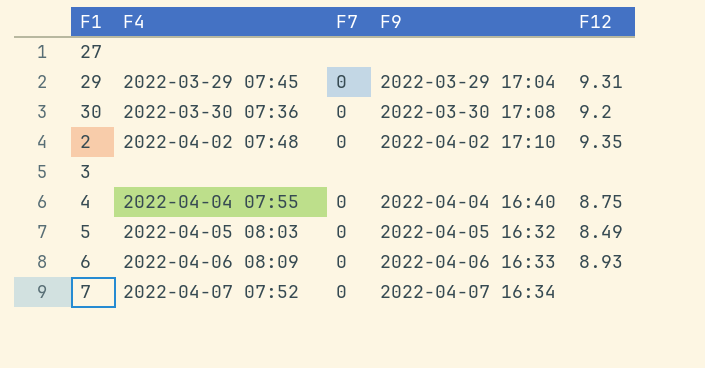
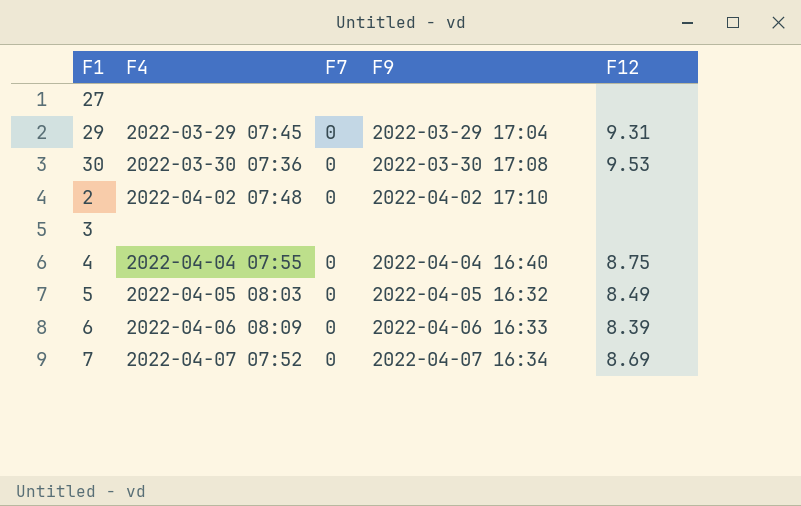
30 | F12: 9.2 -> 9.53
2 | F12: 9.35 -> none
6 | F12: 8.93 -> 8.39
7 | F12: none -> 8.69

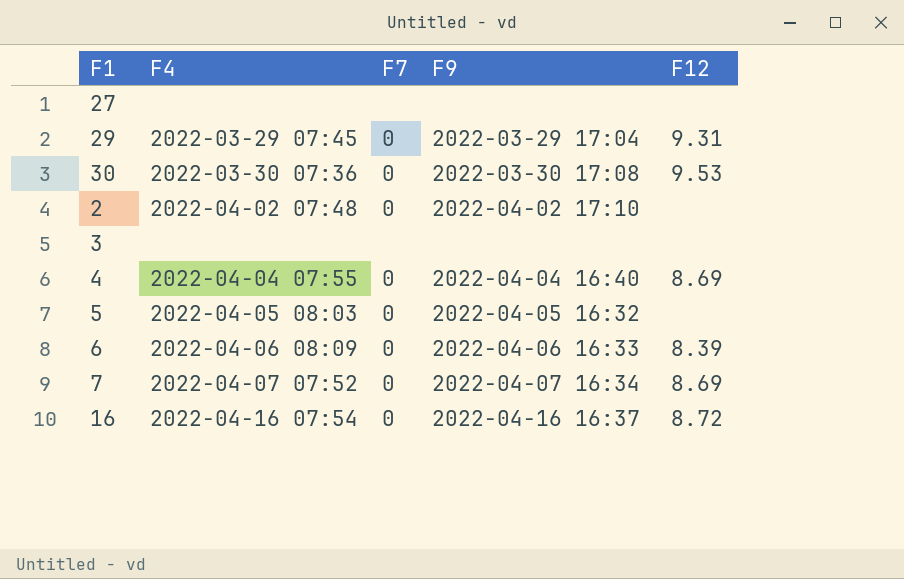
4 | F12: 8.75 -> 8.69
5 | F12: 8.49 -> none
row 16: none -> 2022-04-16 07:54 | 0 | 2022-04-16 16:37 | 8.72

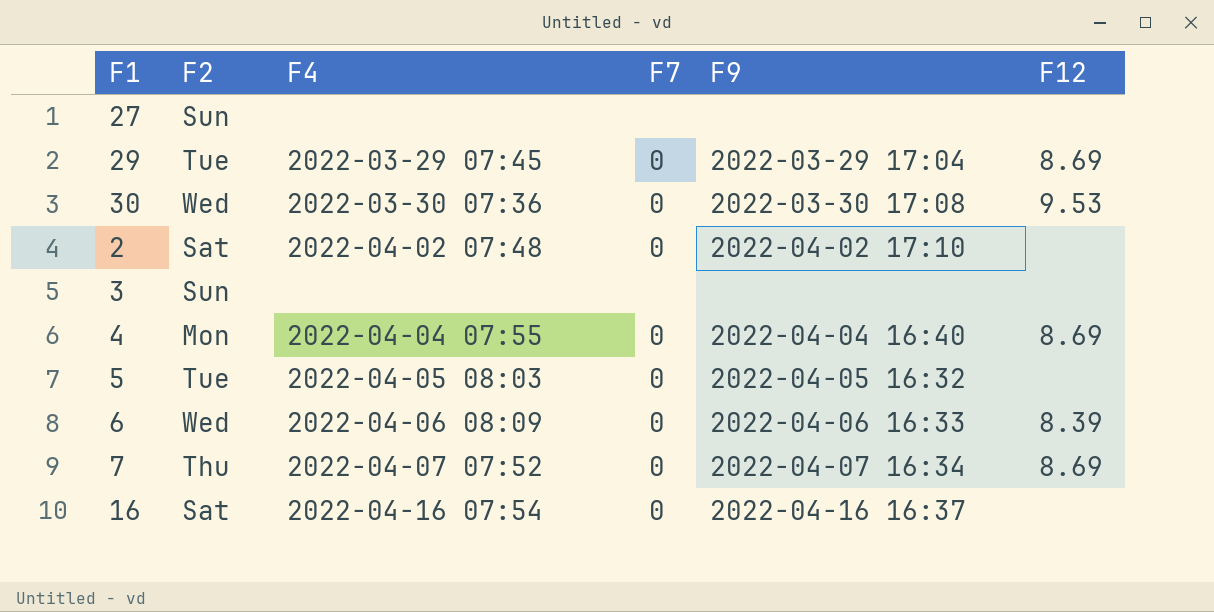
column F2 | position: none -> 2
29 | F12: 9.31 -> 8.69
16 | F12: 8.72 -> none

